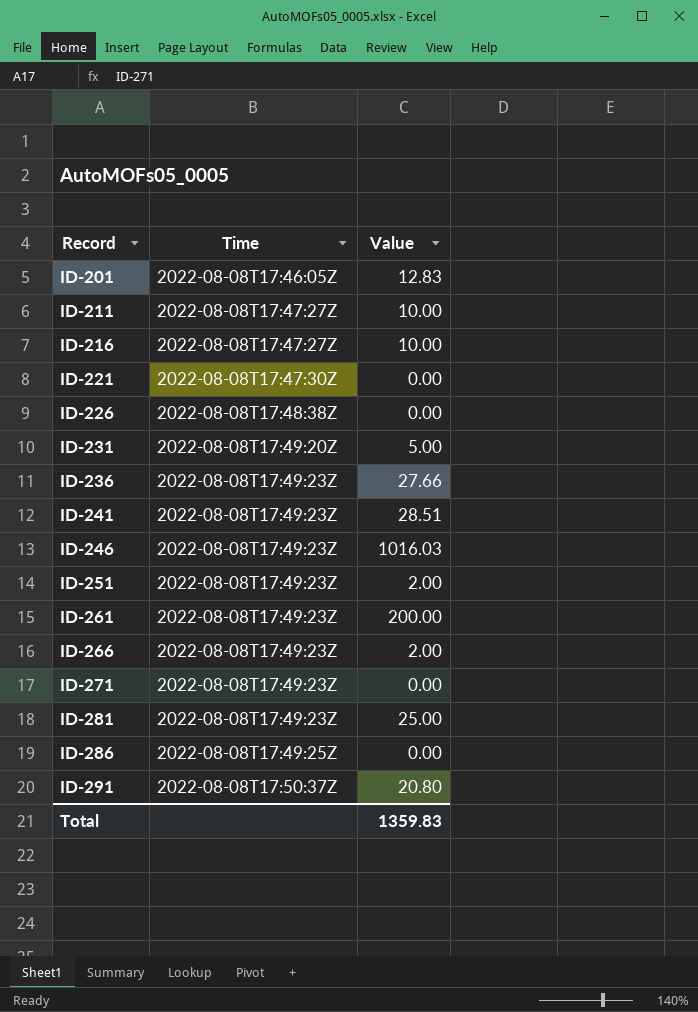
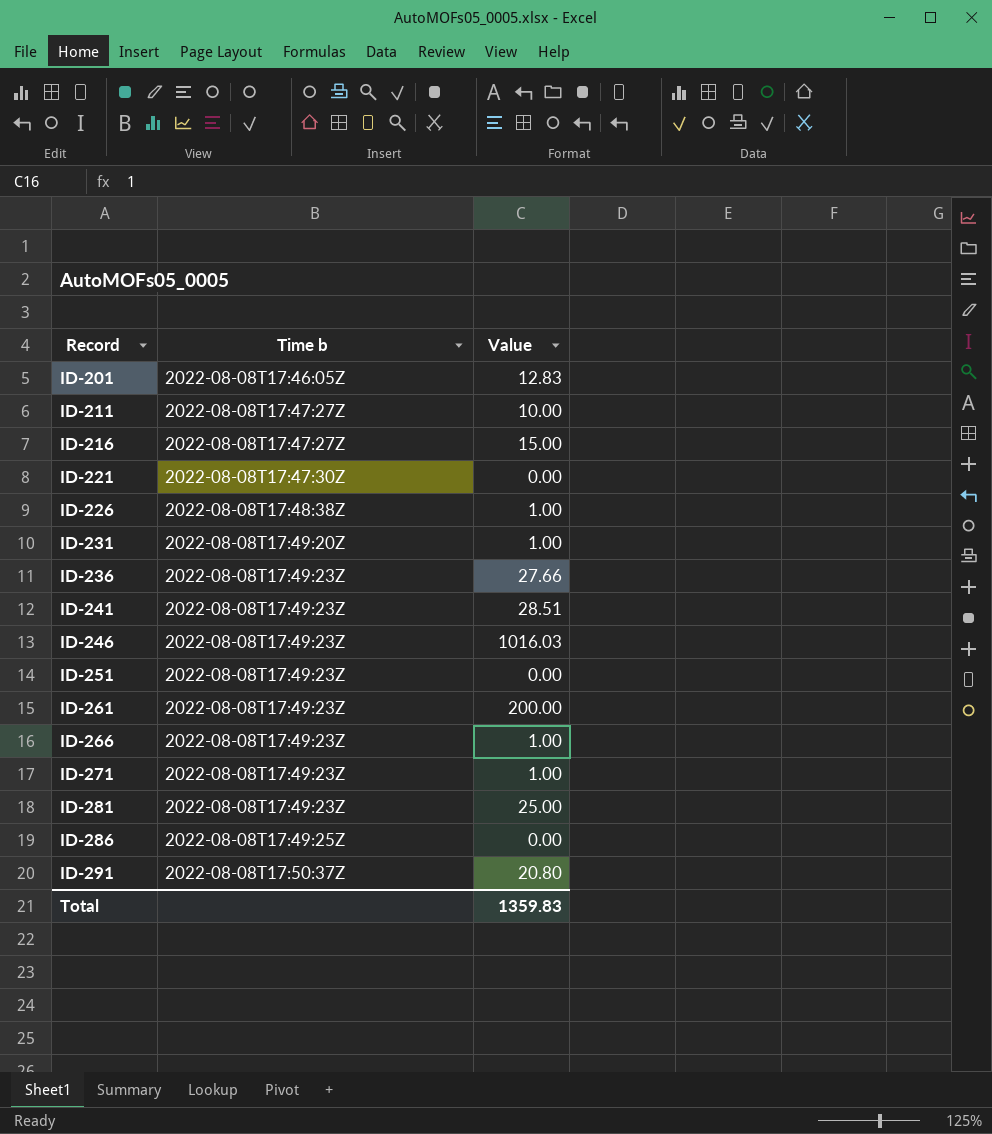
column name: Time -> Time b
ID-216 | Value: 10.00 -> 15.00
ID-226 | Value: 0.00 -> 1.00
ID-231 | Value: 5.00 -> 1.00
ID-251 | Value: 2.00 -> 0.00
ID-266 | Value: 2.00 -> 1.00
ID-271 | Value: 0.00 -> 1.00

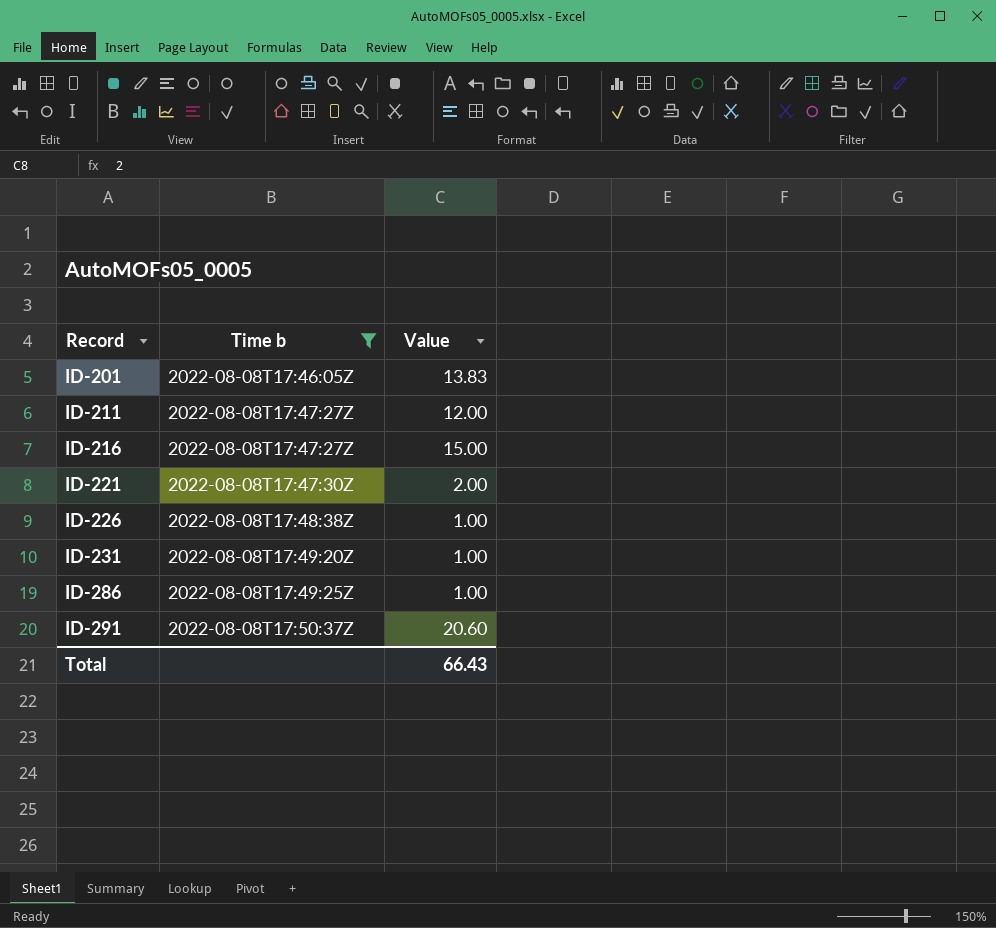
filter: none -> Time b != 2022-08-08T17:49:23Z
ID-201 | Value: 12.83 -> 13.83
ID-211 | Value: 10.00 -> 12.00
ID-221 | Value: 0.00 -> 2.00
ID-286 | Value: 0.00 -> 1.00
ID-291 | Value: 20.80 -> 20.60
Total | Value: 1359.83 -> 66.43

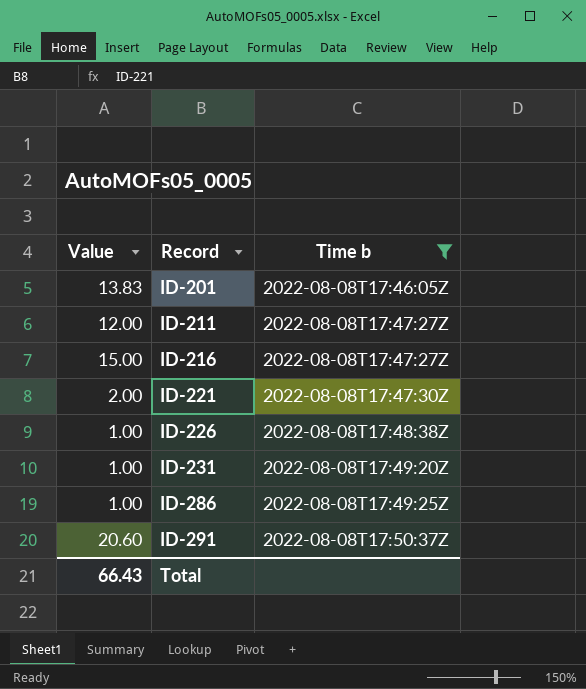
column Value | position: 3 -> 1

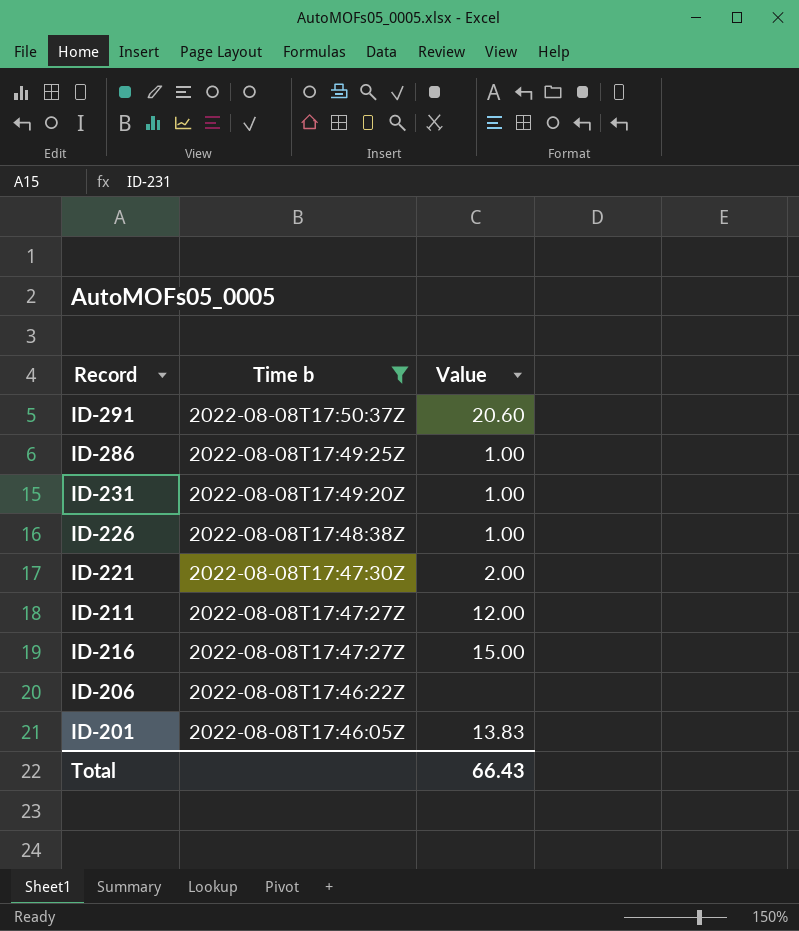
row order: Record ascending -> Time b descending
column Value | position: 1 -> 3
row ID-206: none -> 2022-08-08T17:46:22Z | none

